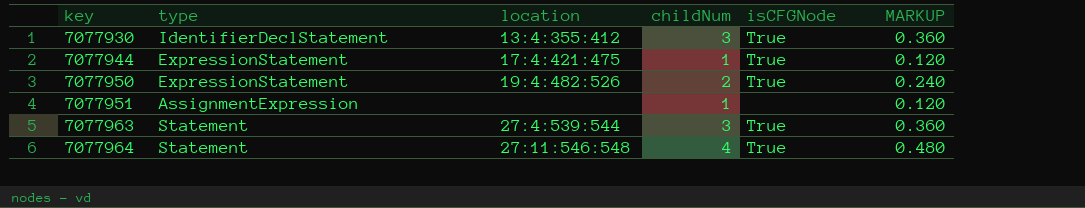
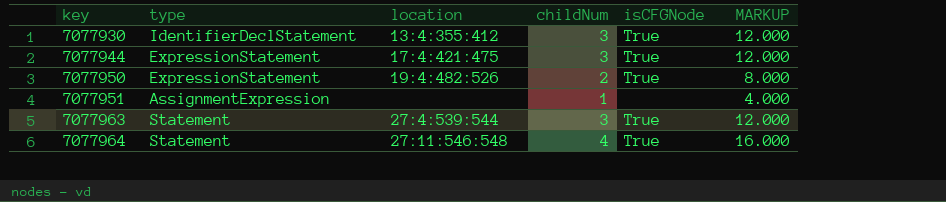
column MARKUP | formula: [childNum] * 0.12 -> [childNum] * 4
7077944 | childNum: 1 -> 3

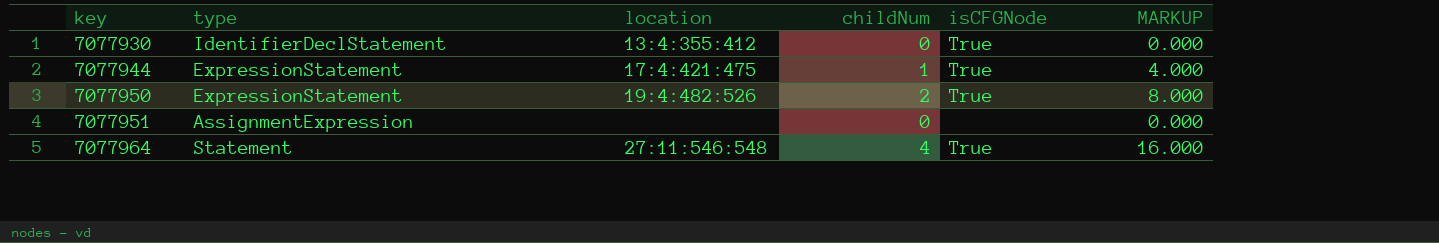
row 7077963: Statement | 27:4:539:544 | 3 | True | 12.000 -> none
7077930 | childNum: 3 -> 0
7077930 | MARKUP: 12.000 -> 0.000
7077944 | childNum: 3 -> 1
7077944 | MARKUP: 12.000 -> 4.000
7077951 | childNum: 1 -> 0
7077951 | MARKUP: 4.000 -> 0.000

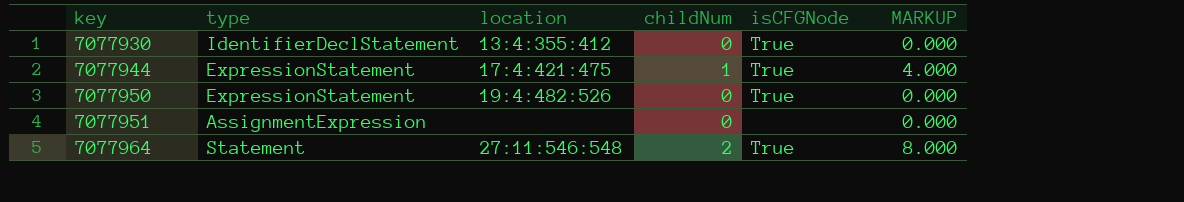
7077950 | childNum: 2 -> 0
7077950 | MARKUP: 8.000 -> 0.000
7077964 | childNum: 4 -> 2
7077964 | MARKUP: 16.000 -> 8.000

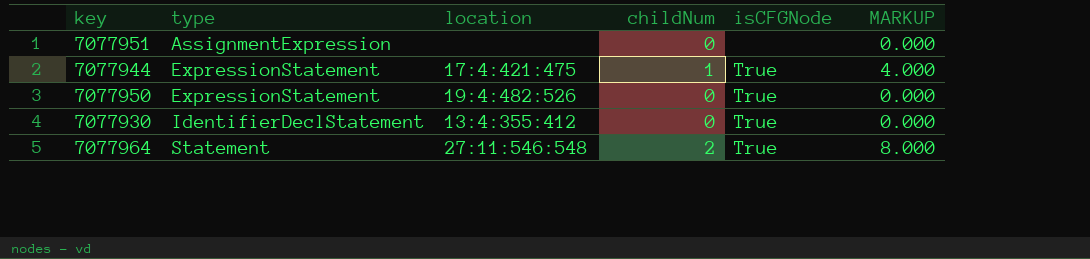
row order: key ascending -> type ascending

